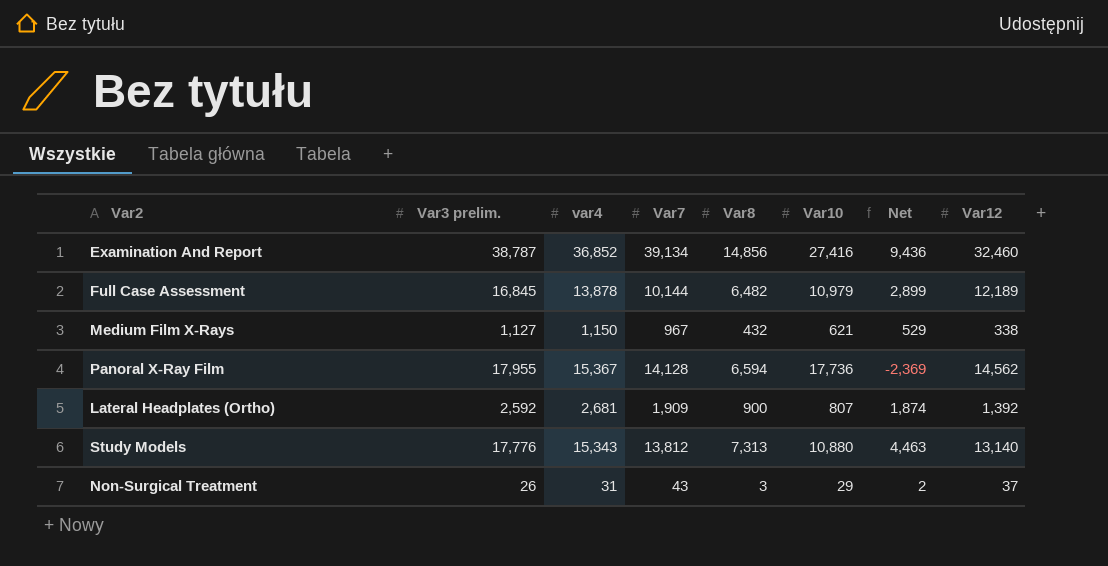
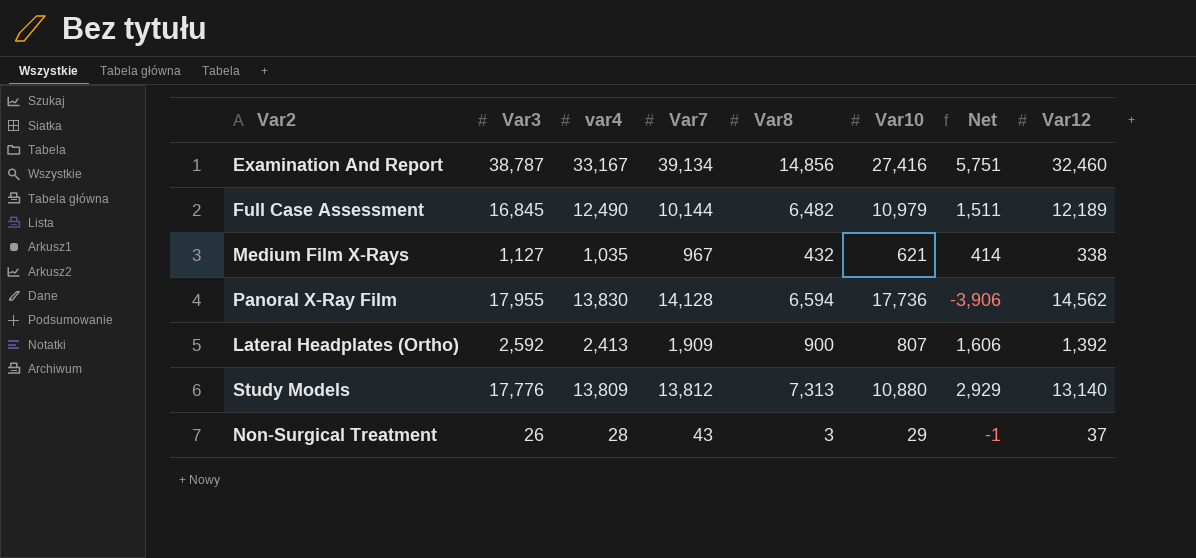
column name: Var3 prelim. -> Var3
Examination And Report | var4: 36,852 -> 33,167
Examination And Report | Net: 9,436 -> 5,751
Full Case Assessment | var4: 13,878 -> 12,490
Full Case Assessment | Net: 2,899 -> 1,511
Medium Film X-Rays | var4: 1,150 -> 1,035
Medium Film X-Rays | Net: 529 -> 414
Panoral X-Ray Film | var4: 15,367 -> 13,830
Panoral X-Ray Film | Net: -2,369 -> -3,906
Lateral Headplates (Ortho) | var4: 2,681 -> 2,413
Lateral Headplates (Ortho) | Net: 1,874 -> 1,606
Study Models | var4: 15,343 -> 13,809
Study Models | Net: 4,463 -> 2,929
Non-Surgical Treatment | var4: 31 -> 28
Non-Surgical Treatment | Net: 2 -> -1

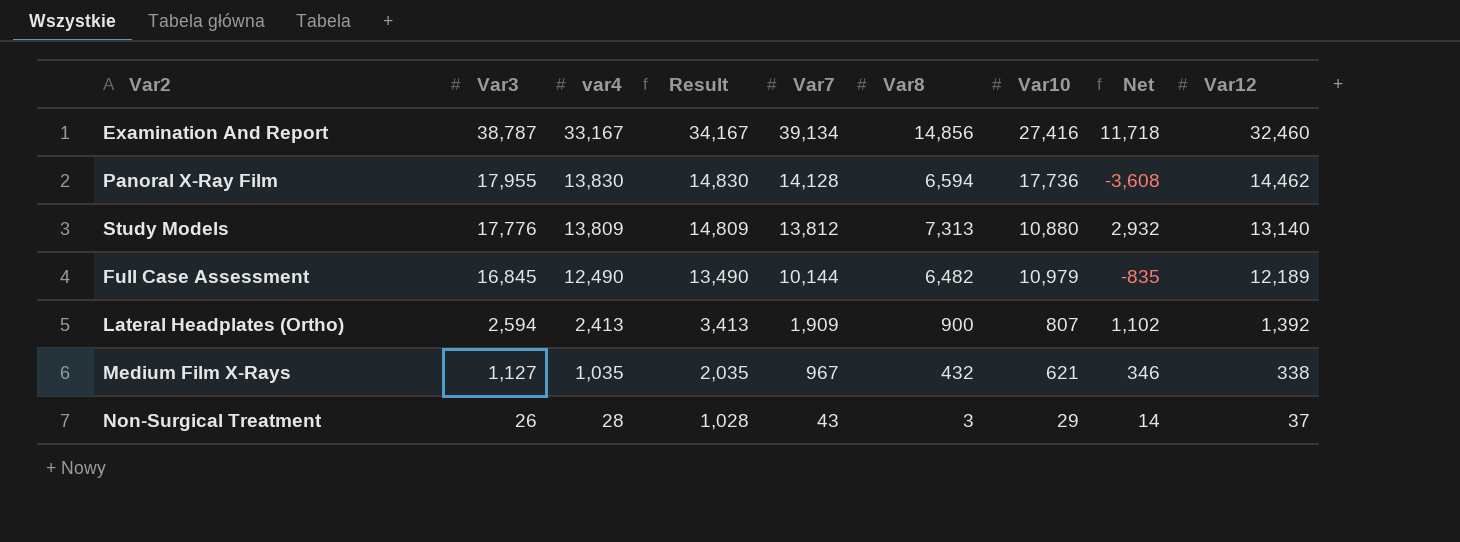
row order: none -> Var3 descending
column Result | formula: none -> [var4] + 1000
column Net | formula: [var4] - [Var10] -> [Var7] - [Var10]
Panoral X-Ray Film | Var12: 14,562 -> 14,462
Lateral Headplates (Ortho) | Var3: 2,592 -> 2,594

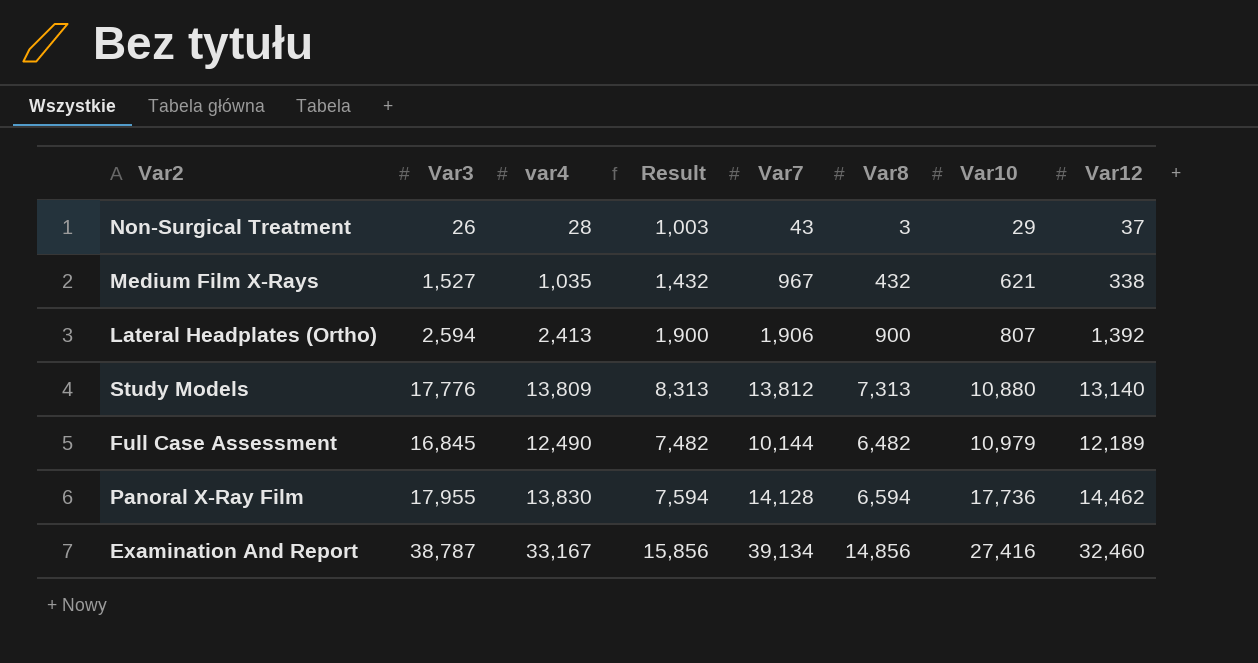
row order: Var3 descending -> Var10 ascending
column Net | formula: [Var7] - [Var10] -> none
column Result | formula: [var4] + 1000 -> [Var8] + 1000
Medium Film X-Rays | Var3: 1,127 -> 1,527
Lateral Headplates (Ortho) | Var7: 1,909 -> 1,906

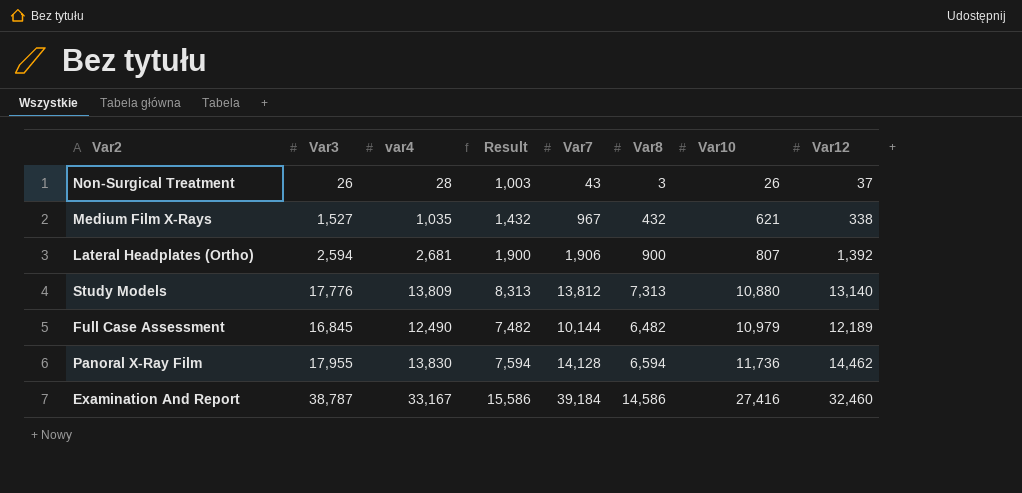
Non-Surgical Treatment | Var10: 29 -> 26
Lateral Headplates (Ortho) | var4: 2,413 -> 2,681
Panoral X-Ray Film | Var10: 17,736 -> 11,736
Examination And Report | Result: 15,856 -> 15,586
Examination And Report | Var7: 39,134 -> 39,184
Examination And Report | Var8: 14,856 -> 14,586

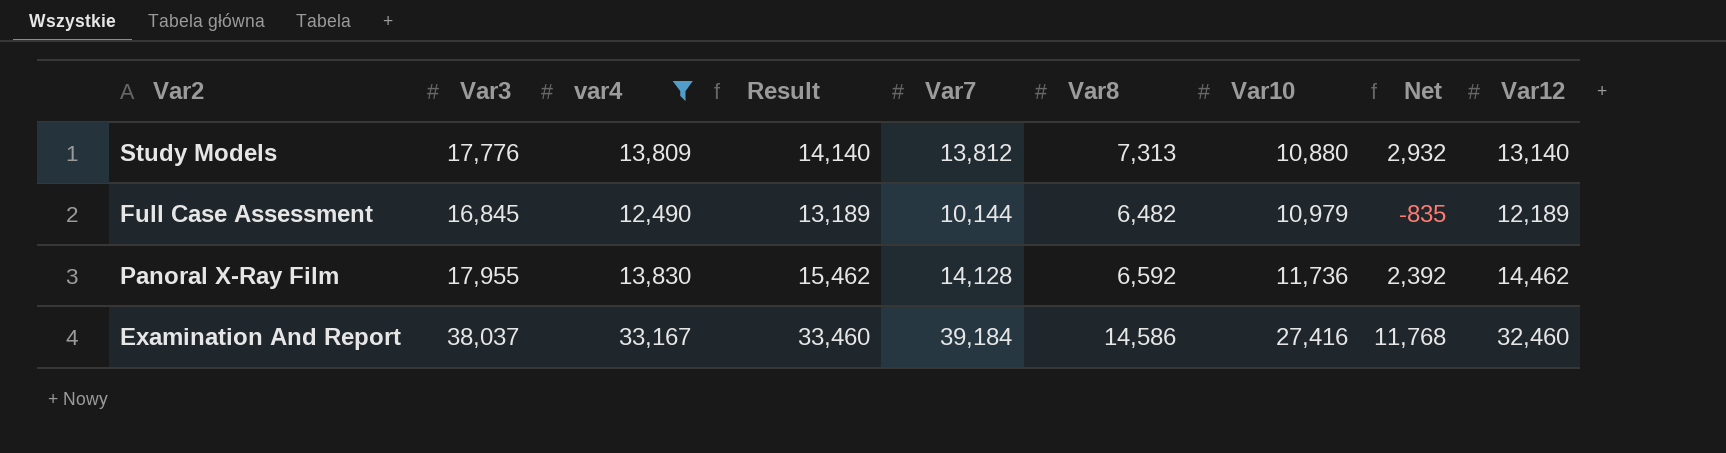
filter: none -> var4 >= 12,490
column Result | formula: [Var8] + 1000 -> [Var12] + 1000
column Net | formula: none -> [Var7] - [Var10]
Panoral X-Ray Film | Var8: 6,594 -> 6,592
Examination And Report | Var3: 38,787 -> 38,037

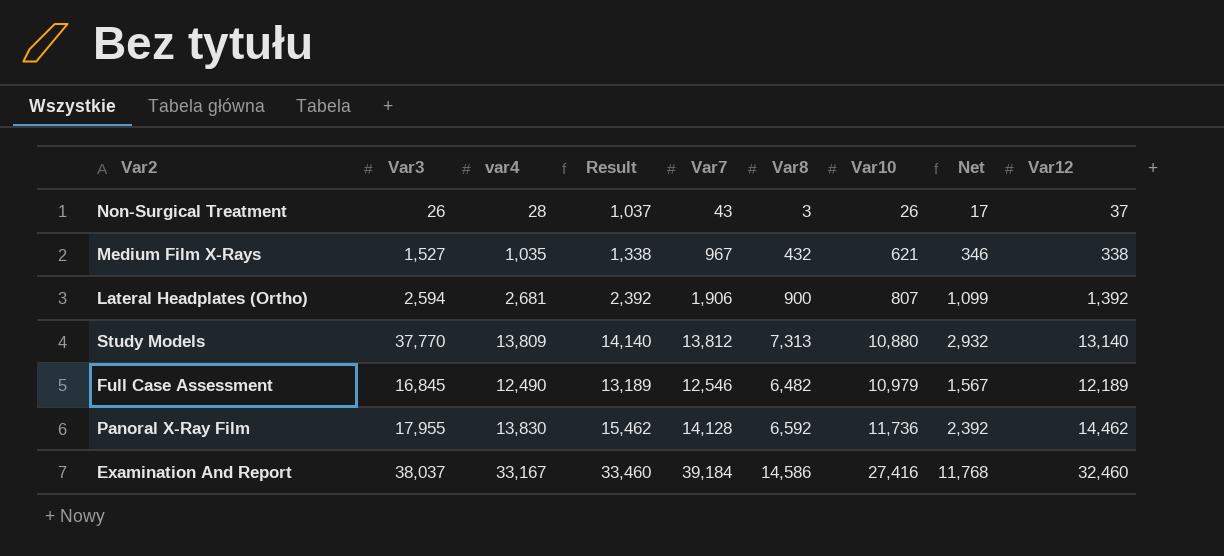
filter: var4 >= 12,490 -> none
Study Models | Var3: 17,776 -> 37,770
Full Case Assessment | Var7: 10,144 -> 12,546
Full Case Assessment | Net: -835 -> 1,567

